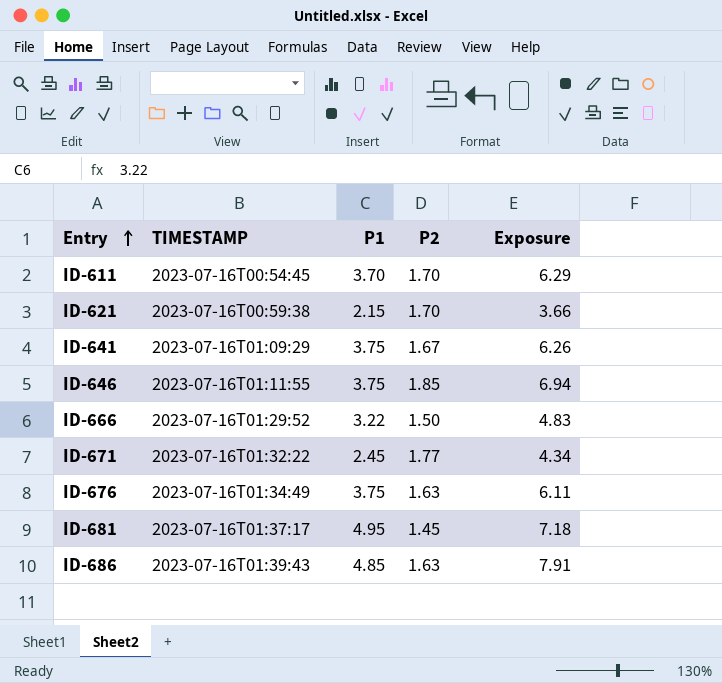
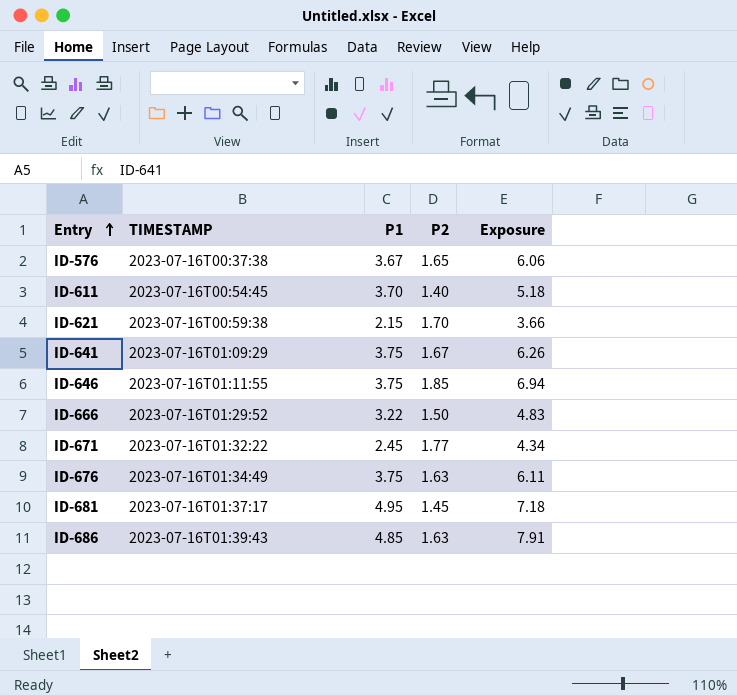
row ID-576: none -> 2023-07-16T00:37:38 | 3.67 | 1.65 | 6.06
ID-611 | P2: 1.70 -> 1.40
ID-611 | Exposure: 6.29 -> 5.18

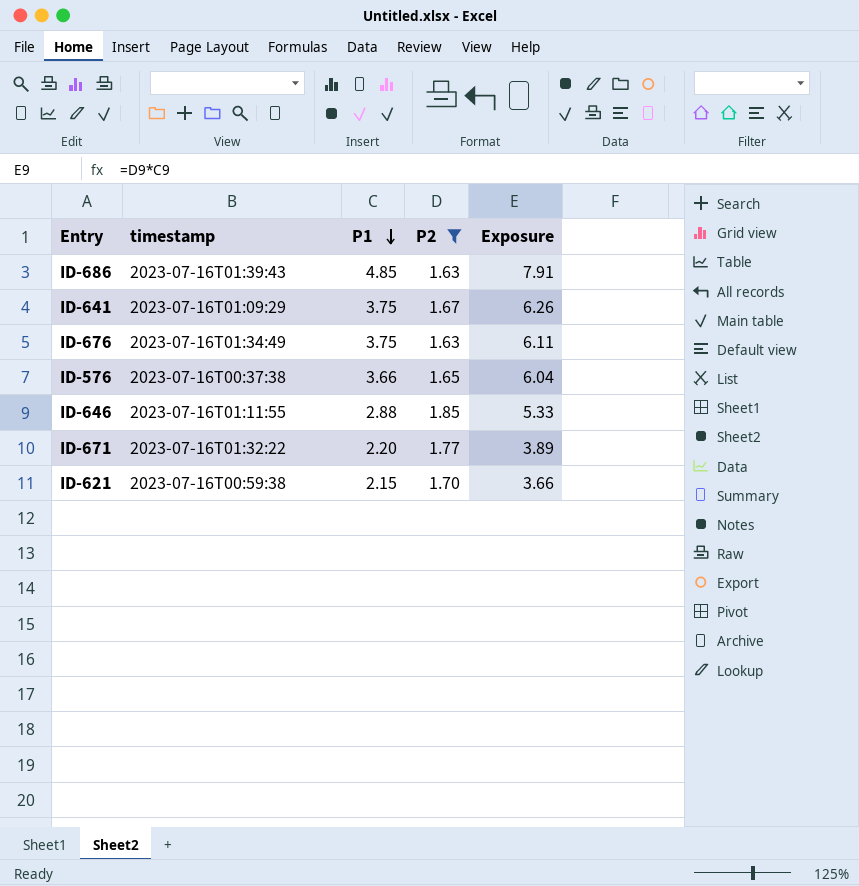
filter: none -> P2 >= 1.63
row order: Entry ascending -> P1 descending
column name: TIMESTAMP -> timestamp
ID-576 | P1: 3.67 -> 3.66
ID-576 | Exposure: 6.06 -> 6.04
ID-646 | P1: 3.75 -> 2.88
ID-646 | Exposure: 6.94 -> 5.33
ID-671 | P1: 2.45 -> 2.20
ID-671 | Exposure: 4.34 -> 3.89

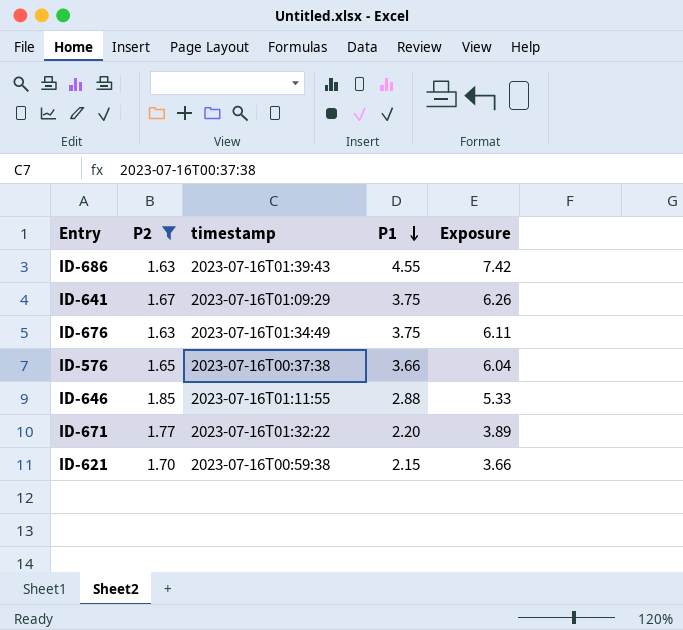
column P2 | position: 4 -> 2
ID-686 | P1: 4.85 -> 4.55
ID-686 | Exposure: 7.91 -> 7.42

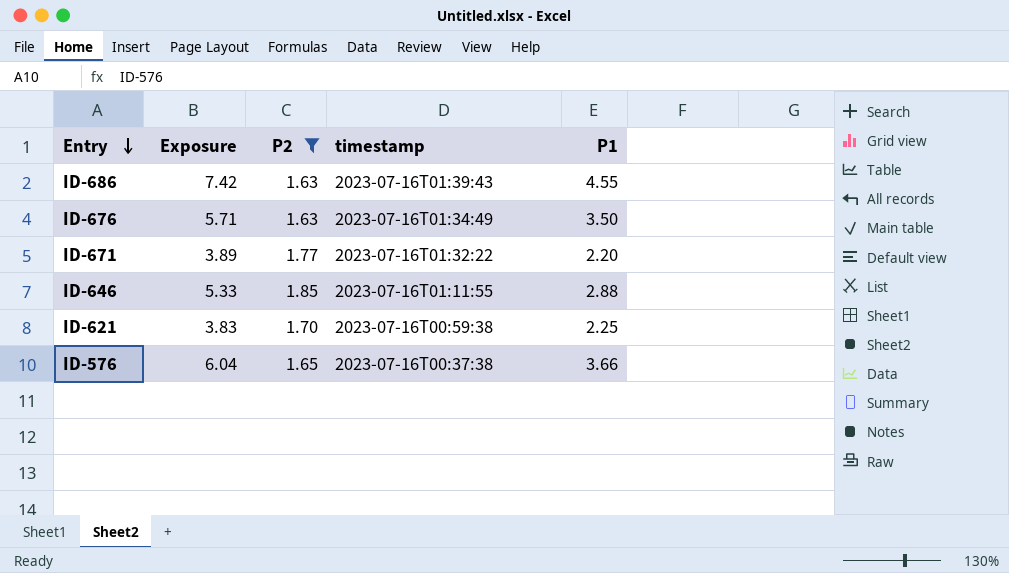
row order: P1 descending -> Entry descending
column Exposure | position: 5 -> 2
row ID-641: 1.67 | 2023-07-16T01:09:29 | 3.75 | 6.26 -> none
ID-676 | Exposure: 6.11 -> 5.71
ID-676 | P1: 3.75 -> 3.50
ID-621 | Exposure: 3.66 -> 3.83
ID-621 | P1: 2.15 -> 2.25

